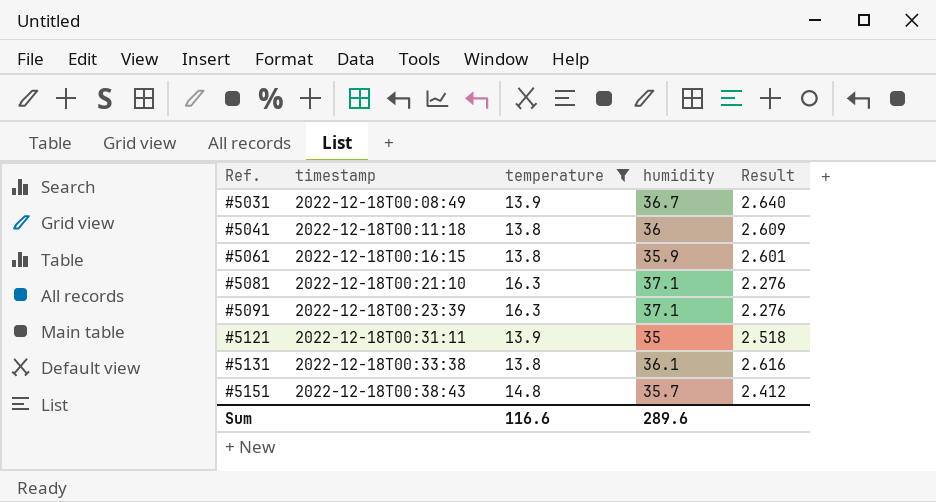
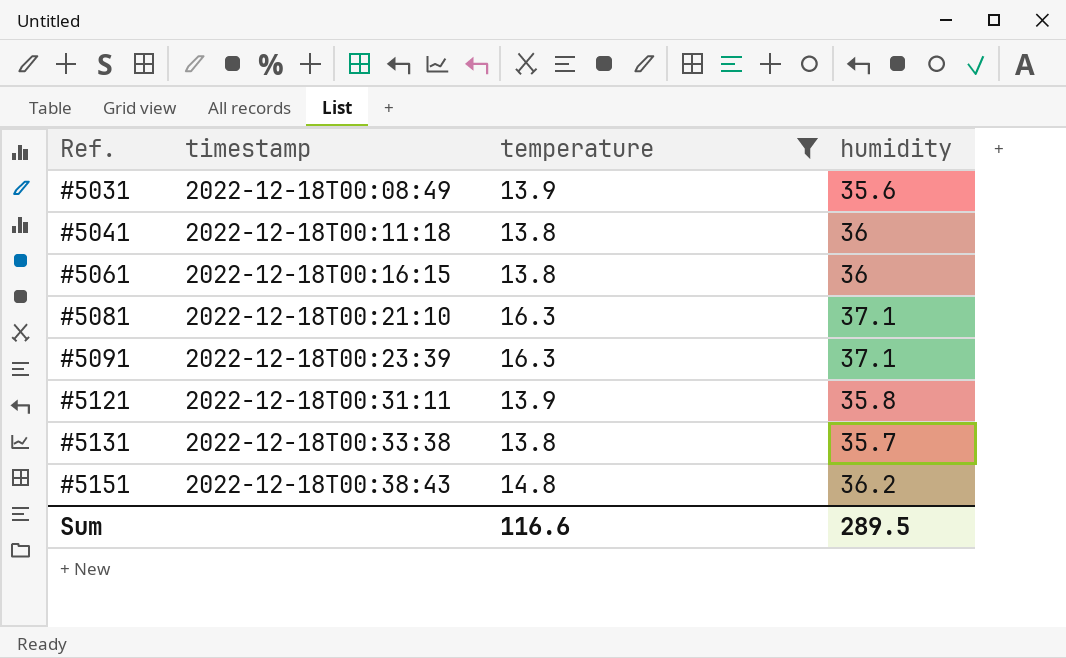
column Result | formula: [humidity] / [temperature] -> none
#5031 | humidity: 36.7 -> 35.6
#5061 | humidity: 35.9 -> 36
#5121 | humidity: 35 -> 35.8
#5131 | humidity: 36.1 -> 35.7
#5151 | humidity: 35.7 -> 36.2
Sum | humidity: 289.6 -> 289.5

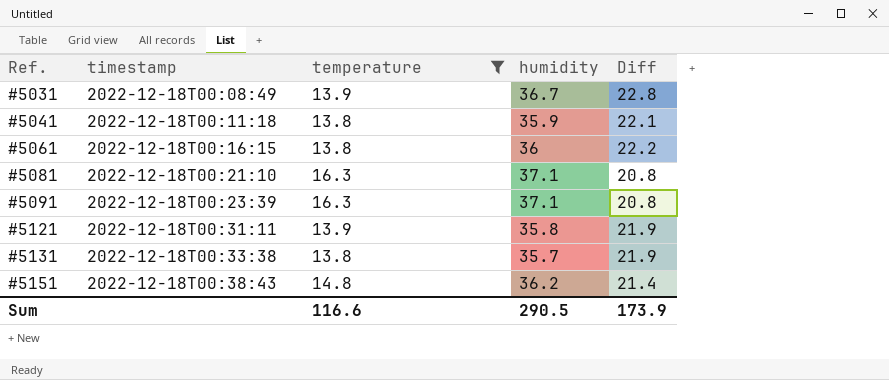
column Diff | formula: none -> [humidity] - [temperature]
#5031 | humidity: 35.6 -> 36.7
#5041 | humidity: 36 -> 35.9
Sum | humidity: 289.5 -> 290.5

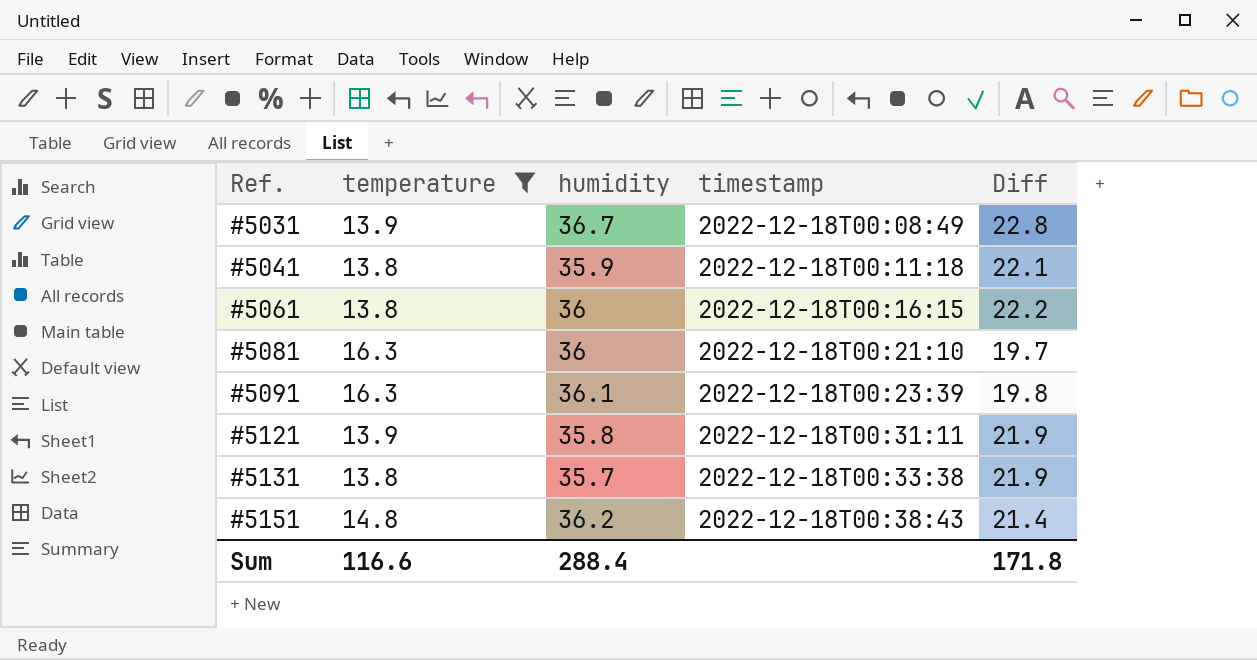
column timestamp | position: 2 -> 4
#5081 | humidity: 37.1 -> 36
#5081 | Diff: 20.8 -> 19.7
#5091 | humidity: 37.1 -> 36.1
#5091 | Diff: 20.8 -> 19.8
Sum | humidity: 290.5 -> 288.4
Sum | Diff: 173.9 -> 171.8

